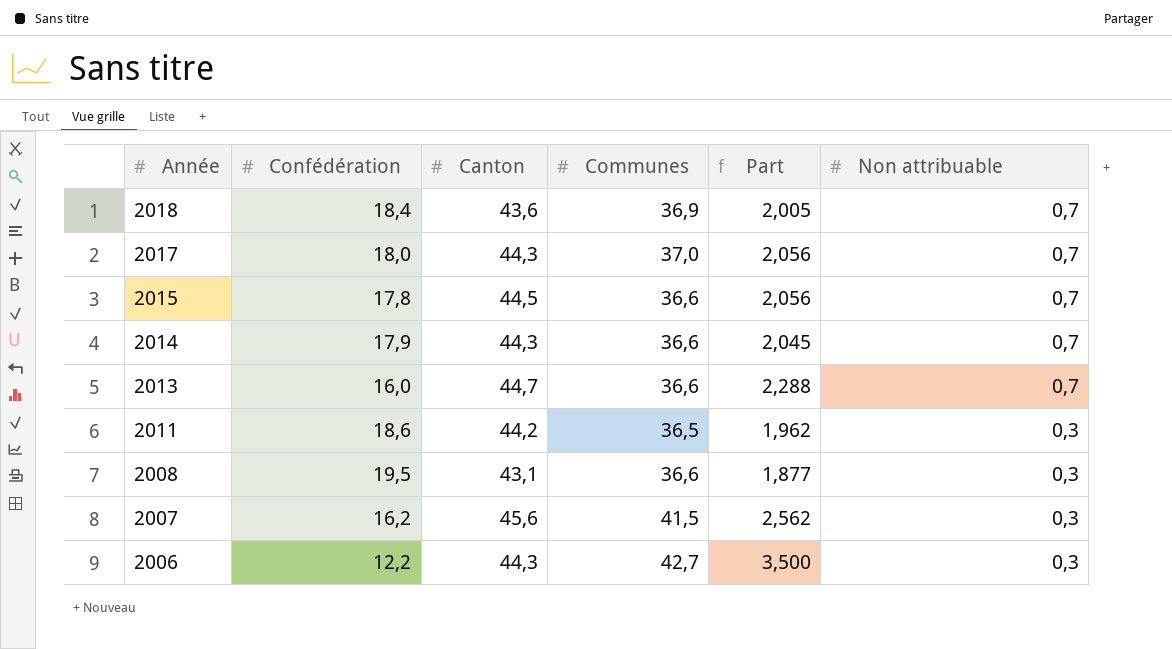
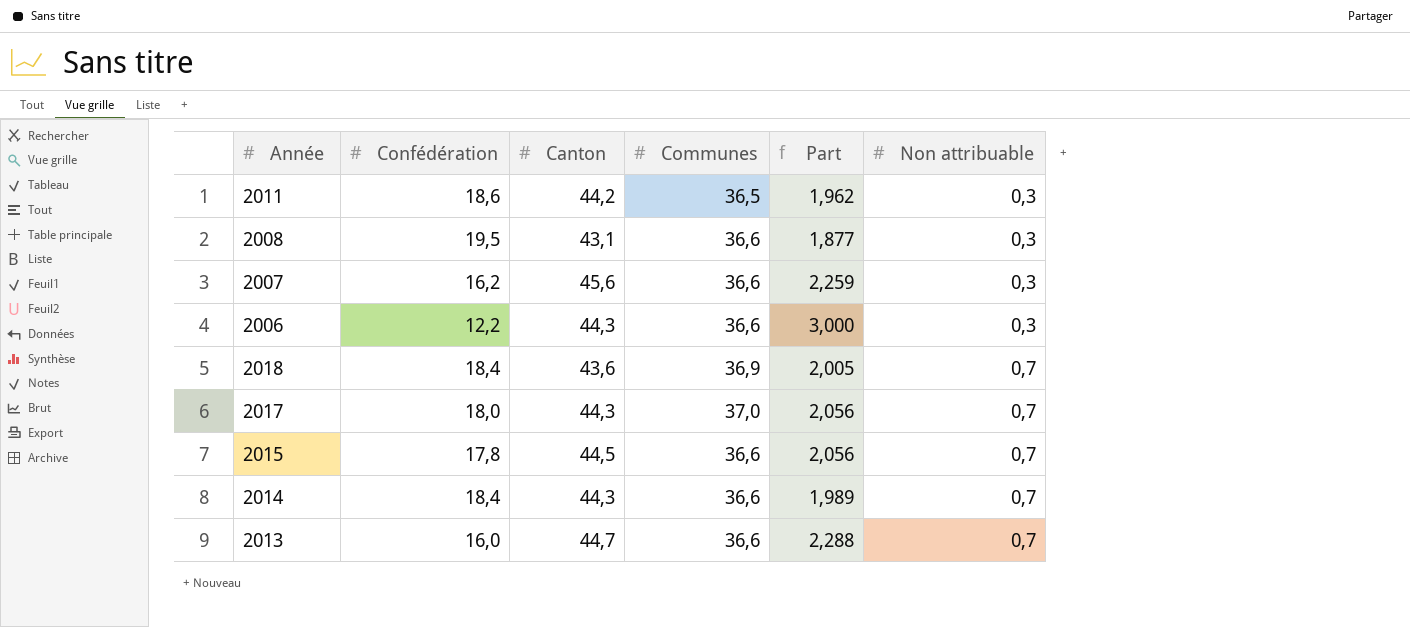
row order: Année descending -> Non attribuable ascending
2007 | Communes: 41,5 -> 36,6
2007 | Part: 2,562 -> 2,259
2006 | Communes: 42,7 -> 36,6
2006 | Part: 3,500 -> 3,000
2014 | Confédération: 17,9 -> 18,4
2014 | Part: 2,045 -> 1,989

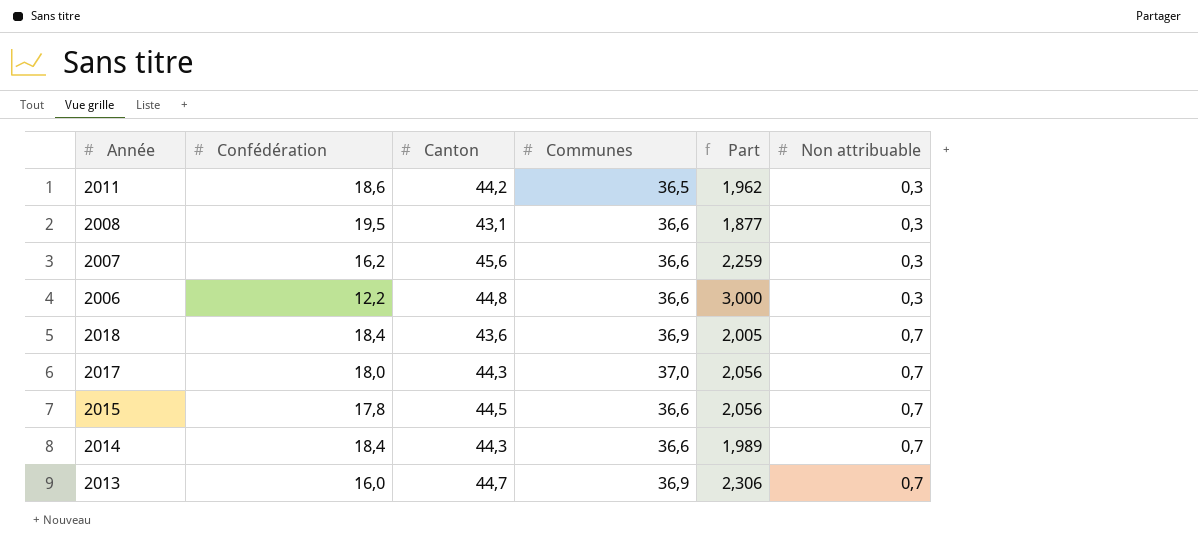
2006 | Canton: 44,3 -> 44,8
2013 | Communes: 36,6 -> 36,9
2013 | Part: 2,288 -> 2,306

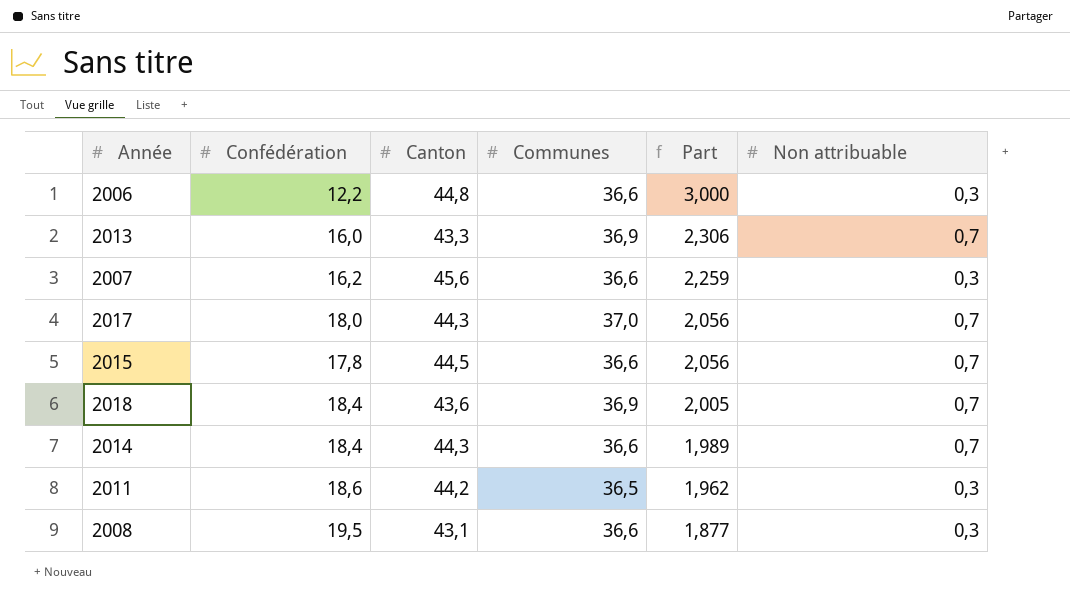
row order: Non attribuable ascending -> Part descending
2013 | Canton: 44,7 -> 43,3

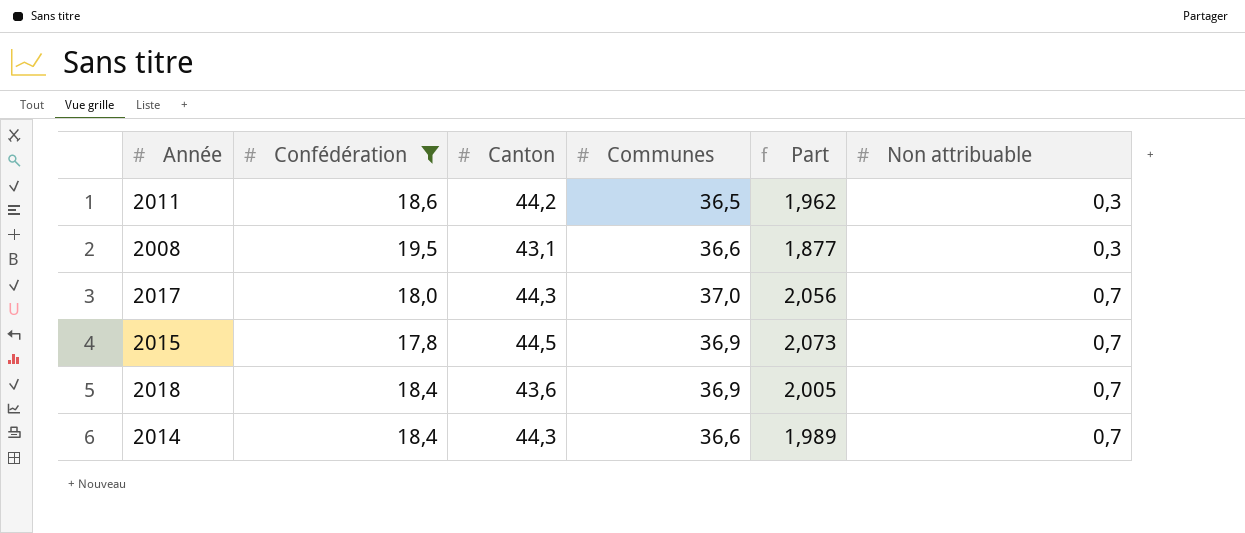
filter: none -> Confédération >= 17,8
row order: Part descending -> Non attribuable ascending
2015 | Communes: 36,6 -> 36,9
2015 | Part: 2,056 -> 2,073

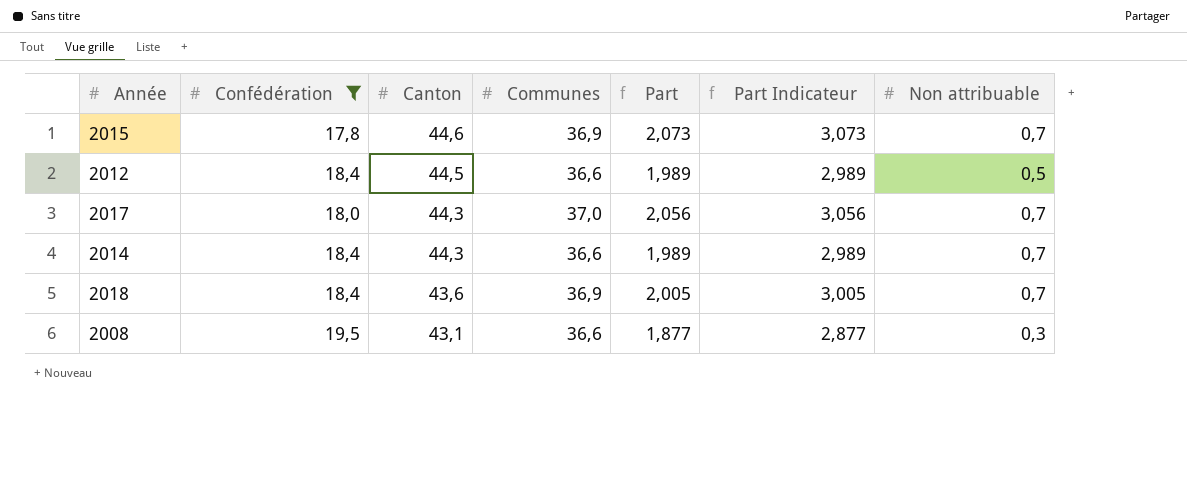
row order: Non attribuable ascending -> Canton descending
column Part Indicateur | formula: none -> [Part] + 1
row 2011: 18,6 | 44,2 | 36,5 | 1,962 | 0,3 -> none
2015 | Canton: 44,5 -> 44,6
row 2012: none -> 18,4 | 44,5 | 36,6 | 1,989 | 2,989 | 0,5

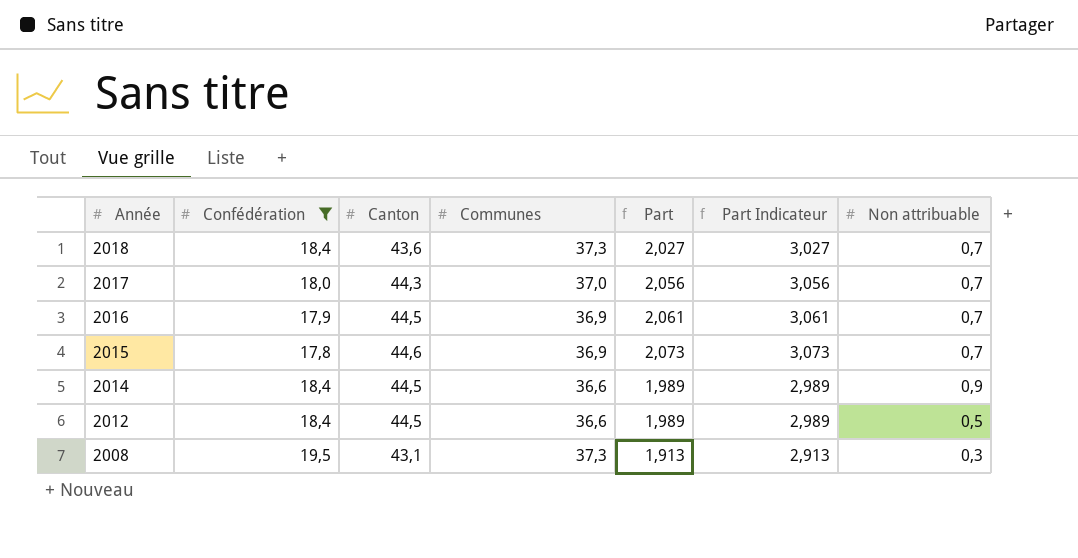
row order: Canton descending -> Année descending
2018 | Communes: 36,9 -> 37,3
2018 | Part: 2,005 -> 2,027
2018 | Part Indicateur: 3,005 -> 3,027
row 2016: none -> 17,9 | 44,5 | 36,9 | 2,061 | 3,061 | 0,7
2014 | Canton: 44,3 -> 44,5
2014 | Non attribuable: 0,7 -> 0,9
2008 | Communes: 36,6 -> 37,3
2008 | Part: 1,877 -> 1,913
2008 | Part Indicateur: 2,877 -> 2,913

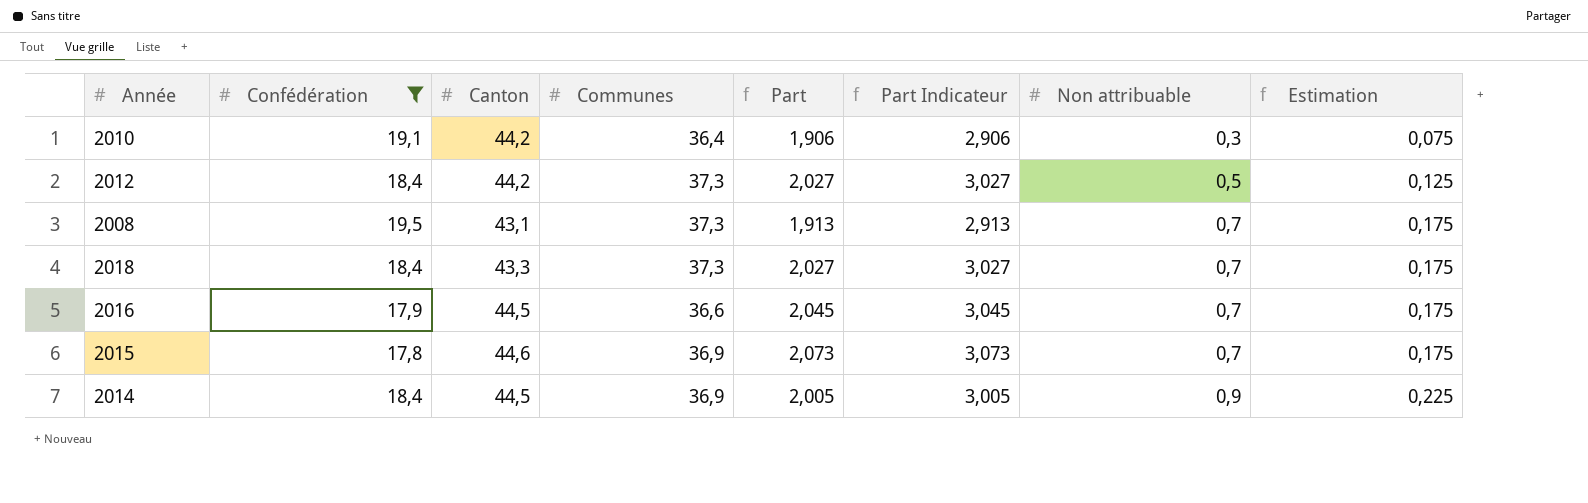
row order: Année descending -> Non attribuable ascending
column Estimation | formula: none -> [Non attribuable] * 0,25
row 2017: 18,0 | 44,3 | 37,0 | 2,056 | 3,056 | 0,7 -> none
row 2010: none -> 19,1 | 44,2 | 36,4 | 1,906 | 2,906 | 0,3 | 0,075
2012 | Canton: 44,5 -> 44,2
2012 | Communes: 36,6 -> 37,3
2012 | Part: 1,989 -> 2,027
2012 | Part Indicateur: 2,989 -> 3,027
2008 | Non attribuable: 0,3 -> 0,7
2018 | Canton: 43,6 -> 43,3
2016 | Communes: 36,9 -> 36,6
2016 | Part: 2,061 -> 2,045
2016 | Part Indicateur: 3,061 -> 3,045
2014 | Communes: 36,6 -> 36,9
2014 | Part: 1,989 -> 2,005
2014 | Part Indicateur: 2,989 -> 3,005

